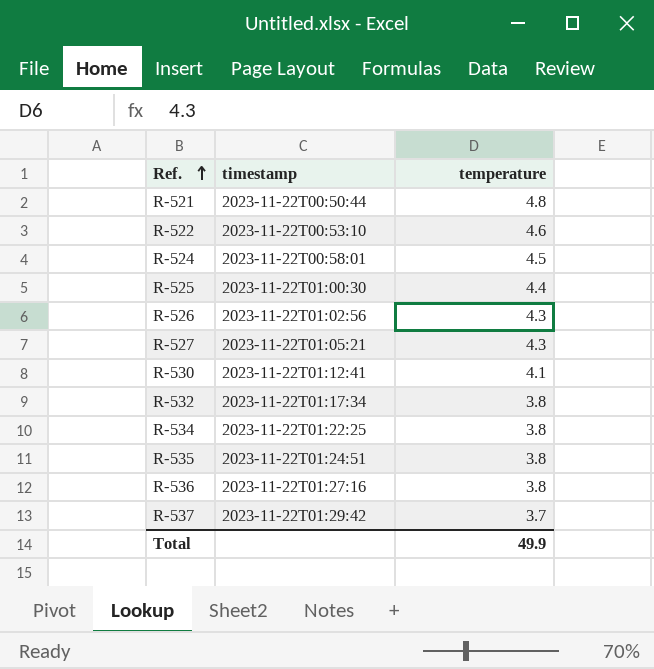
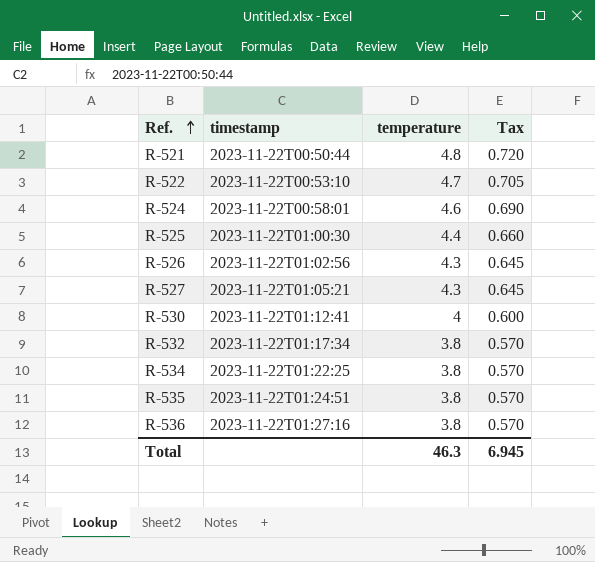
column Tax | formula: none -> [temperature] * 0.15
row R-537: 2023-11-22T01:29:42 | 3.7 -> none
R-522 | temperature: 4.6 -> 4.7
R-524 | temperature: 4.5 -> 4.6
R-530 | temperature: 4.1 -> 4
Total | temperature: 49.9 -> 46.3

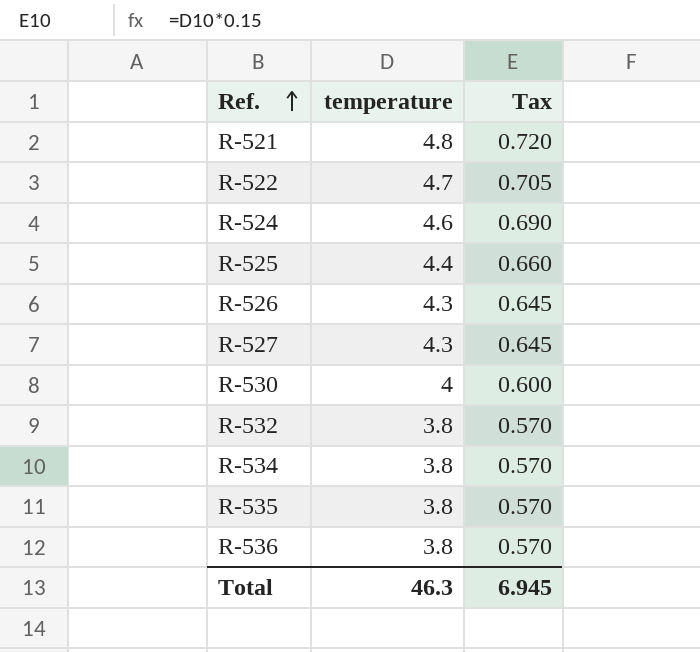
column timestamp | position: 2 -> none

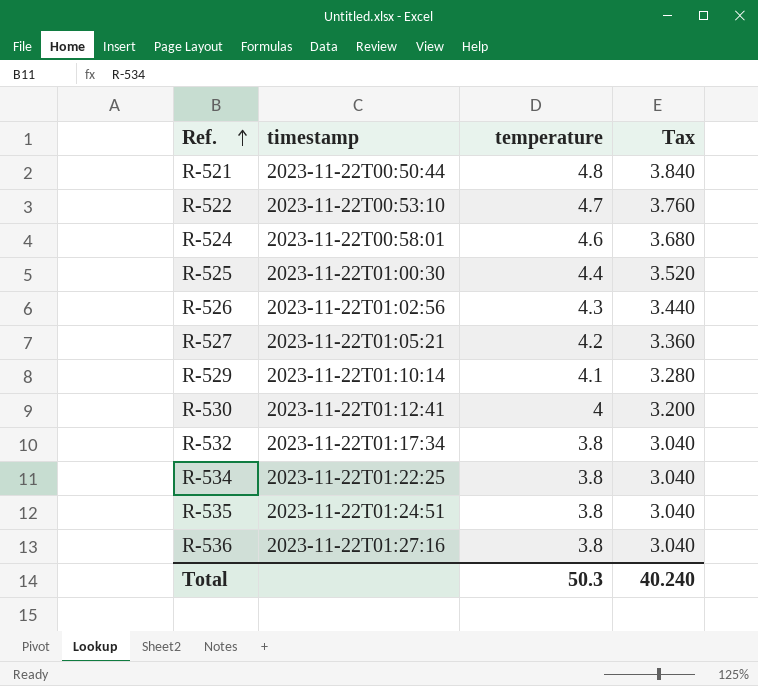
column timestamp | position: none -> 2
column Tax | formula: [temperature] * 0.15 -> [temperature] * 0.8
R-527 | temperature: 4.3 -> 4.2
row R-529: none -> 2023-11-22T01:10:14 | 4.1 | 3.280
Total | temperature: 46.3 -> 50.3
Total | Tax: 6.945 -> 40.240

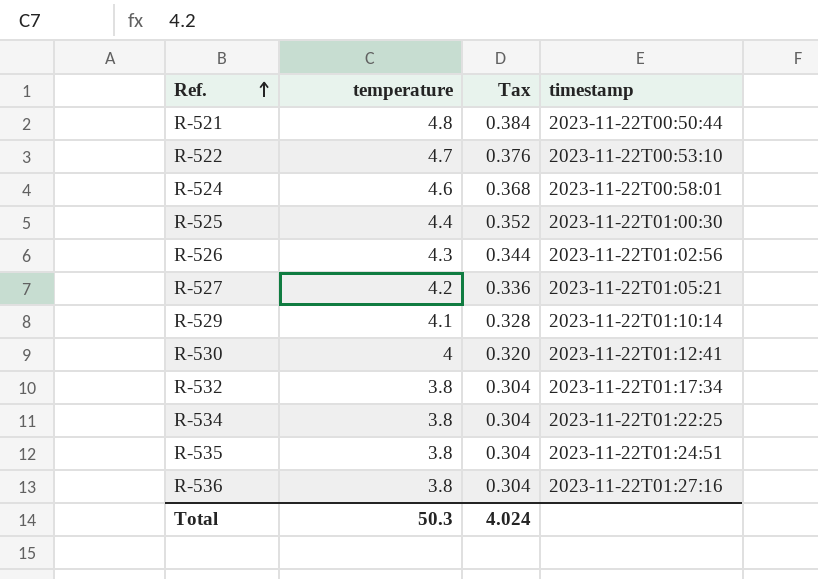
column Tax | formula: [temperature] * 0.8 -> [temperature] * 0.08
column timestamp | position: 2 -> 4
Total | Tax: 40.240 -> 4.024

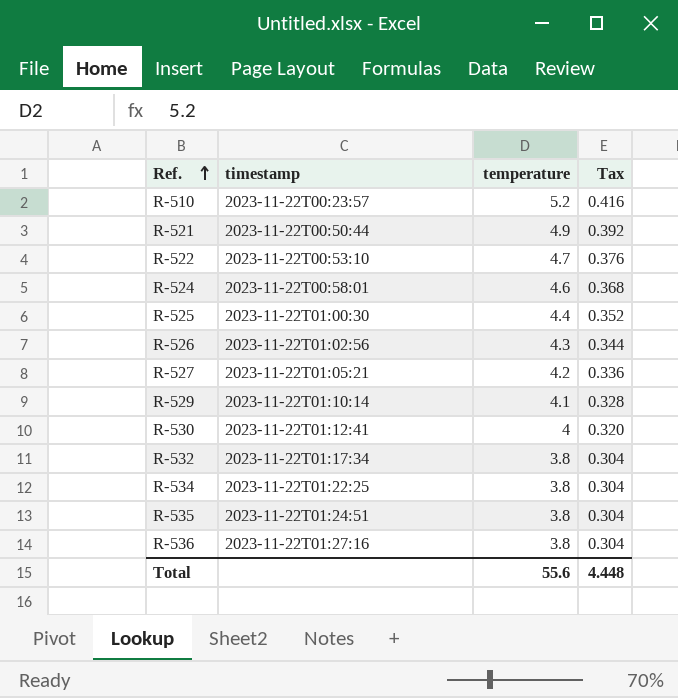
column timestamp | position: 4 -> 2
row R-510: none -> 2023-11-22T00:23:57 | 5.2 | 0.416
R-521 | temperature: 4.8 -> 4.9
R-521 | Tax: 0.384 -> 0.392
Total | temperature: 50.3 -> 55.6
Total | Tax: 4.024 -> 4.448

